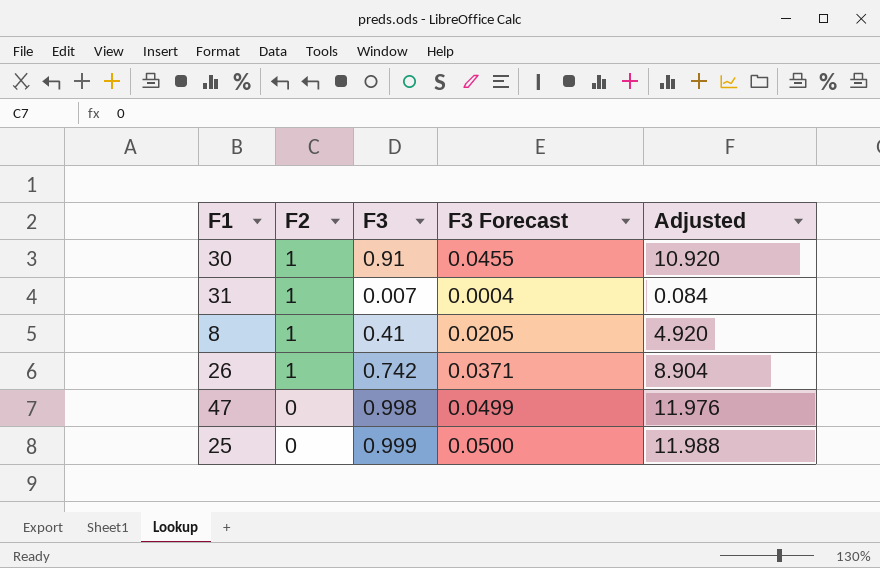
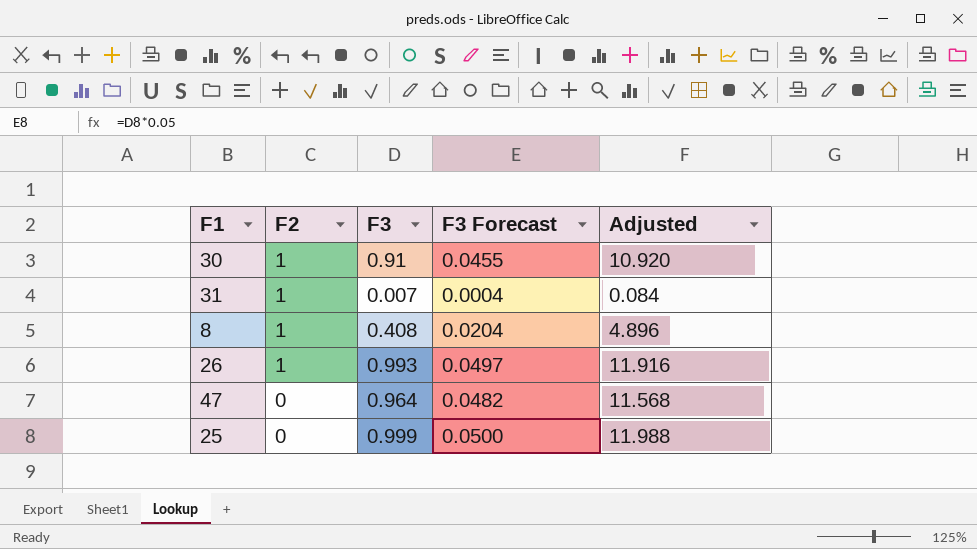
8 | F3: 0.41 -> 0.408
8 | F3 Forecast: 0.0205 -> 0.0204
8 | Adjusted: 4.920 -> 4.896
26 | F3: 0.742 -> 0.993
26 | F3 Forecast: 0.0371 -> 0.0497
26 | Adjusted: 8.904 -> 11.916
47 | F3: 0.998 -> 0.964
47 | F3 Forecast: 0.0499 -> 0.0482
47 | Adjusted: 11.976 -> 11.568

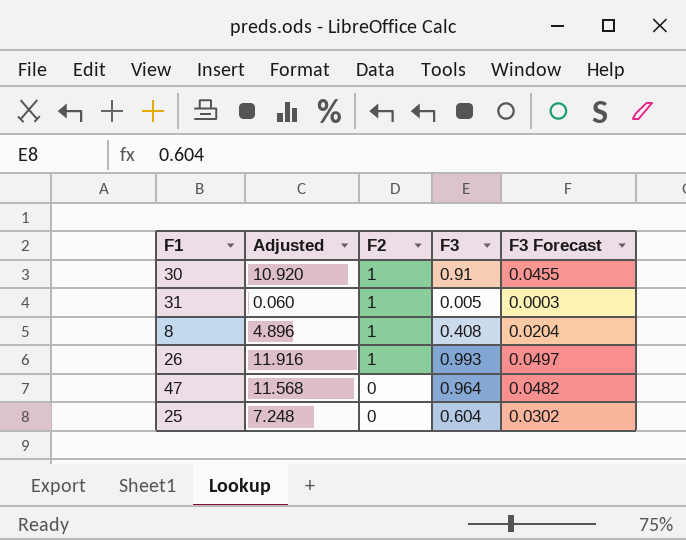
column Adjusted | position: 5 -> 2
31 | Adjusted: 0.084 -> 0.060
31 | F3: 0.007 -> 0.005
31 | F3 Forecast: 0.0004 -> 0.0003
25 | Adjusted: 11.988 -> 7.248
25 | F3: 0.999 -> 0.604
25 | F3 Forecast: 0.0500 -> 0.0302

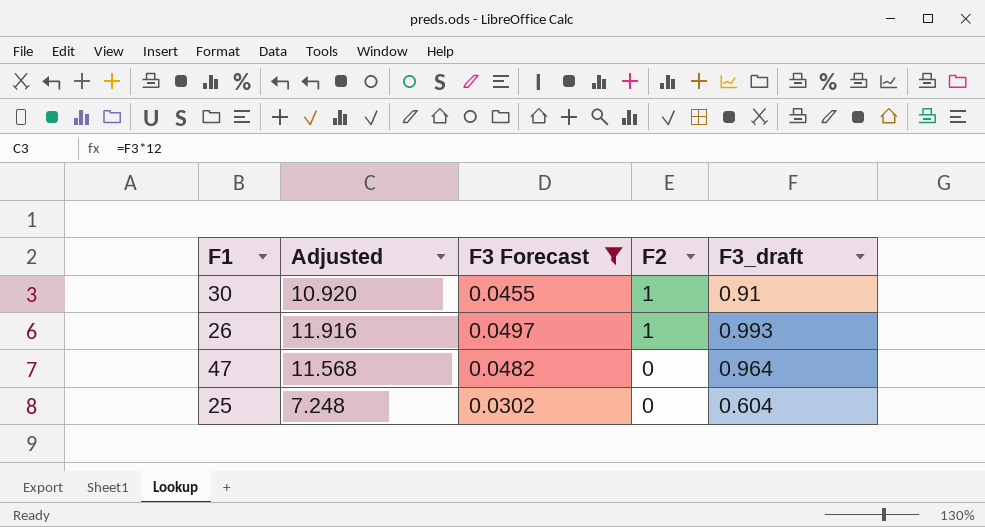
filter: none -> F3 Forecast >= 0.0302
column F3 Forecast | position: 5 -> 3
column name: F3 -> F3_draft

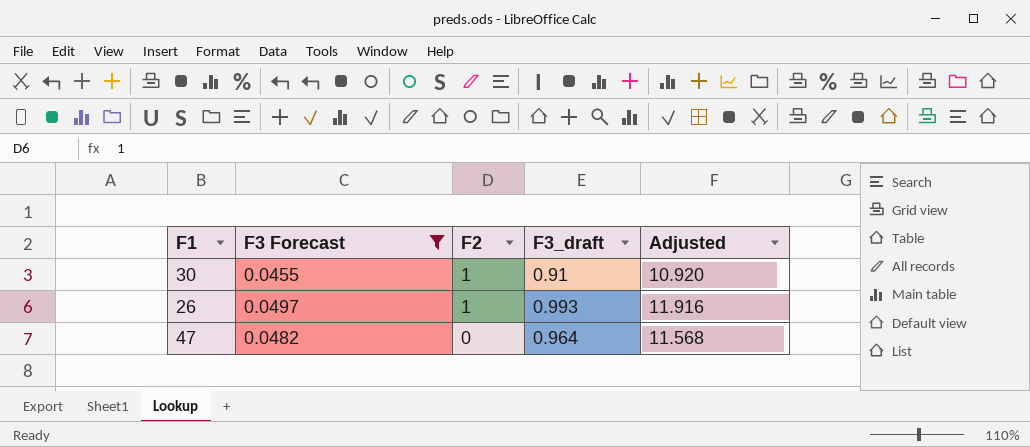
column Adjusted | position: 2 -> 5
row 25: 7.248 | 0.0302 | 0 | 0.604 -> none

